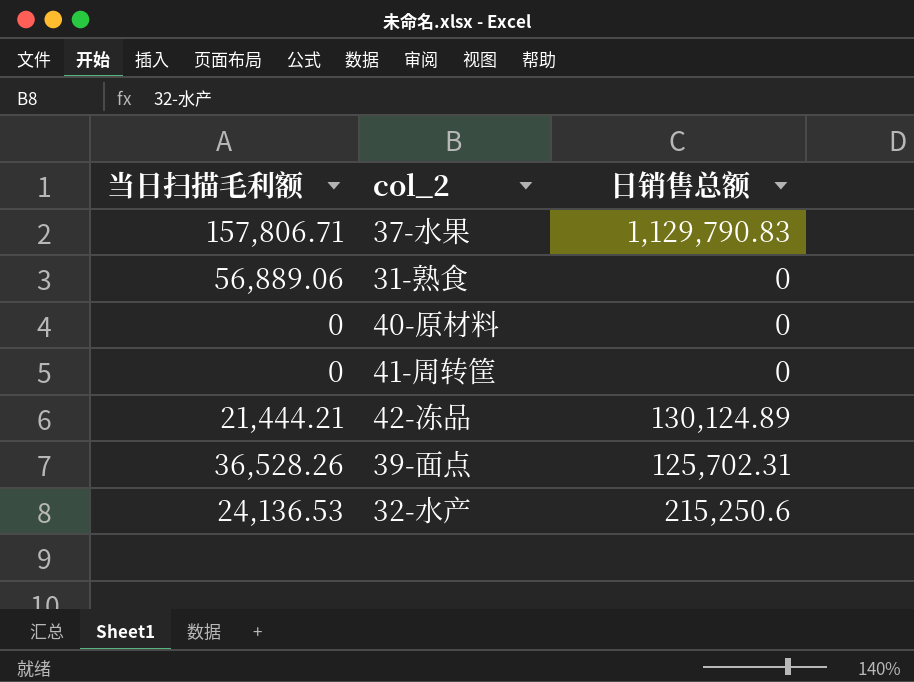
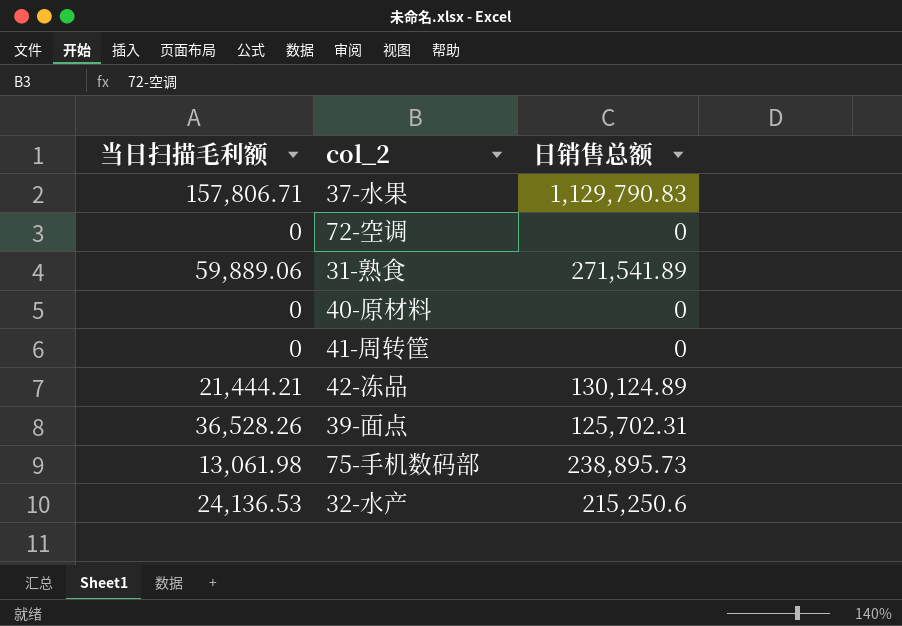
row 72-空调: none -> 0 | 0
31-熟食 | 当日扫描毛利额: 56,889.06 -> 59,889.06
31-熟食 | 日销售总额: 0 -> 271,541.89
row 75-手机数码部: none -> 13,061.98 | 238,895.73

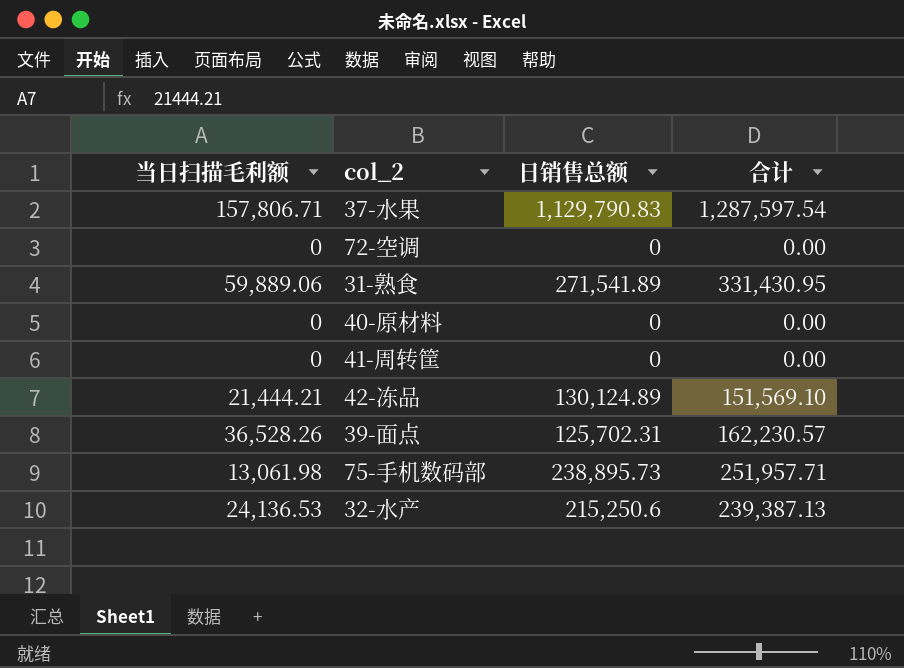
column 合计 | formula: none -> [当日扫描毛利额] + [日销售总额]

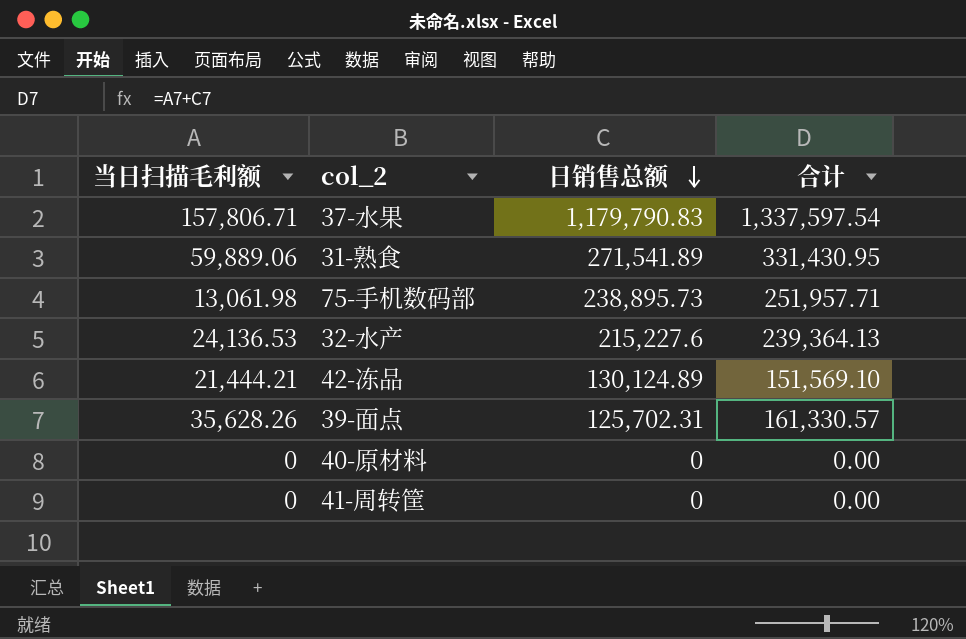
row order: none -> 日销售总额 descending
row 72-空调: 0 | 0 | 0.00 -> none
37-水果 | 日销售总额: 1,129,790.83 -> 1,179,790.83
37-水果 | 合计: 1,287,597.54 -> 1,337,597.54
32-水产 | 日销售总额: 215,250.6 -> 215,227.6
32-水产 | 合计: 239,387.13 -> 239,364.13
39-面点 | 当日扫描毛利额: 36,528.26 -> 35,628.26
39-面点 | 合计: 162,230.57 -> 161,330.57

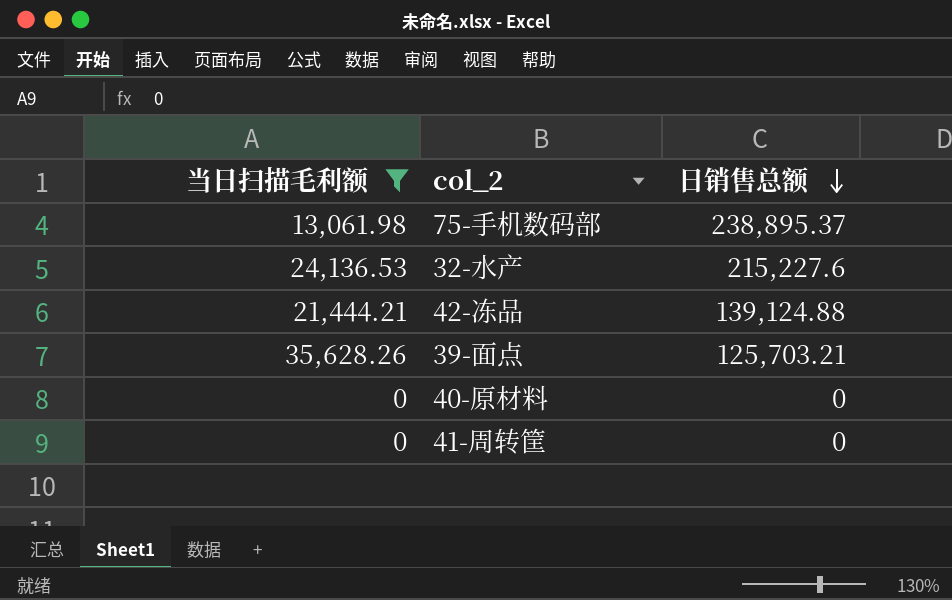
filter: none -> 当日扫描毛利额 <= 35,628.26
column 合计 | formula: [当日扫描毛利额] + [日销售总额] -> none
75-手机数码部 | 日销售总额: 238,895.73 -> 238,895.37
42-冻品 | 日销售总额: 130,124.89 -> 139,124.88
39-面点 | 日销售总额: 125,702.31 -> 125,703.21

